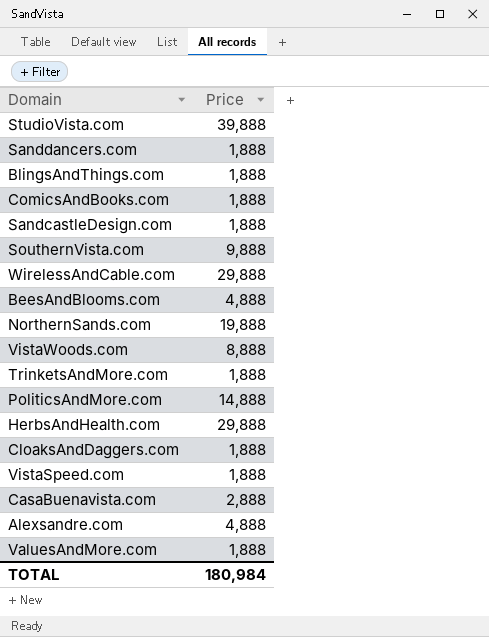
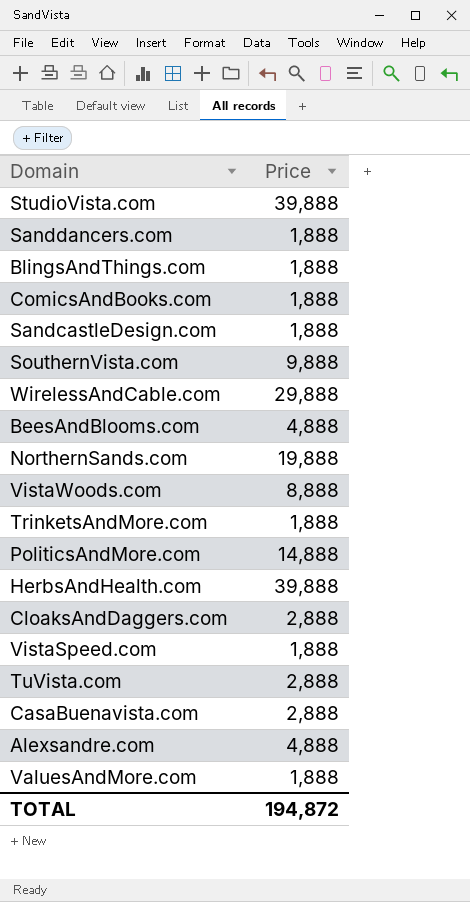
HerbsAndHealth.com | Price: 29,888 -> 39,888
CloaksAndDaggers.com | Price: 1,888 -> 2,888
row TuVista.com: none -> 2,888
TOTAL | Price: 180,984 -> 194,872

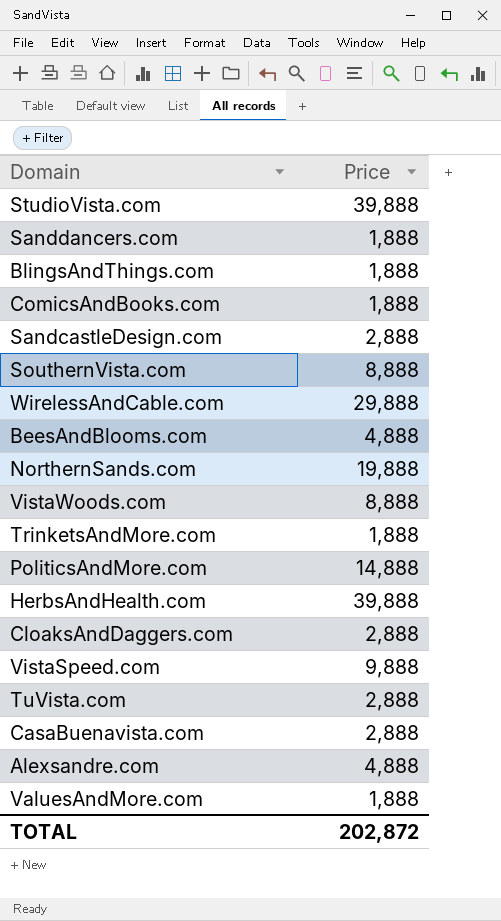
SandcastleDesign.com | Price: 1,888 -> 2,888
SouthernVista.com | Price: 9,888 -> 8,888
VistaSpeed.com | Price: 1,888 -> 9,888
TOTAL | Price: 194,872 -> 202,872

